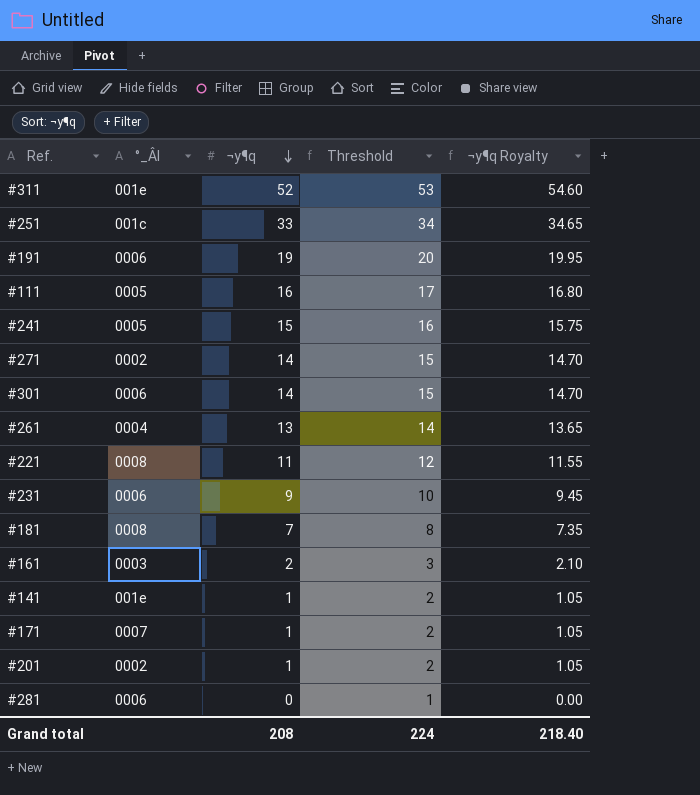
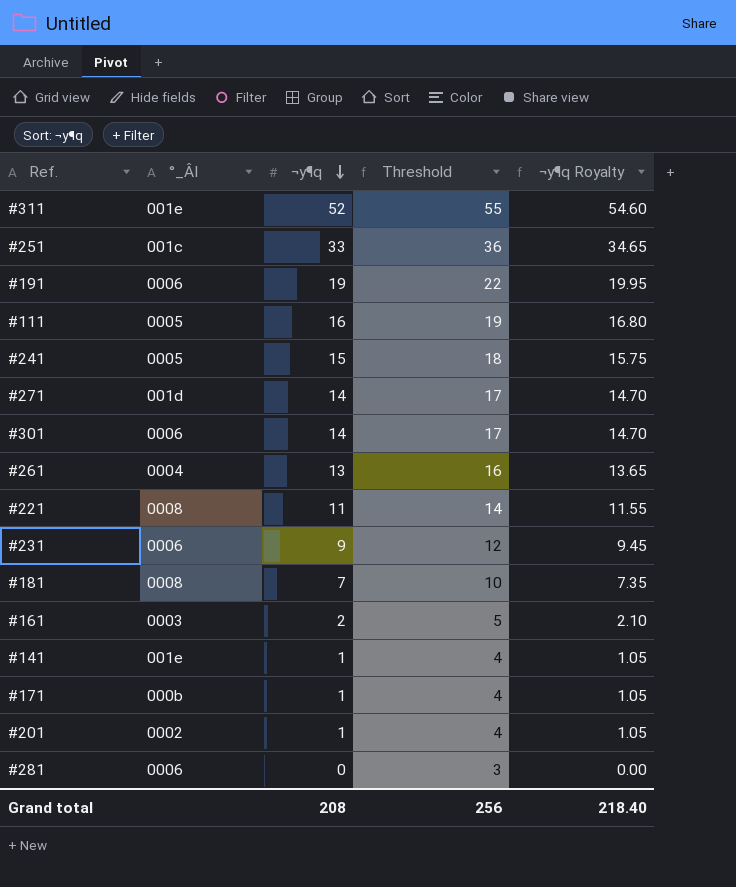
column Threshold | formula: [¬y¶q] + 1 -> [¬y¶q] + 3
#271 | °_ÂI: 0002 -> 001d
#171 | °_ÂI: 0007 -> 000b
Grand total | Threshold: 224 -> 256

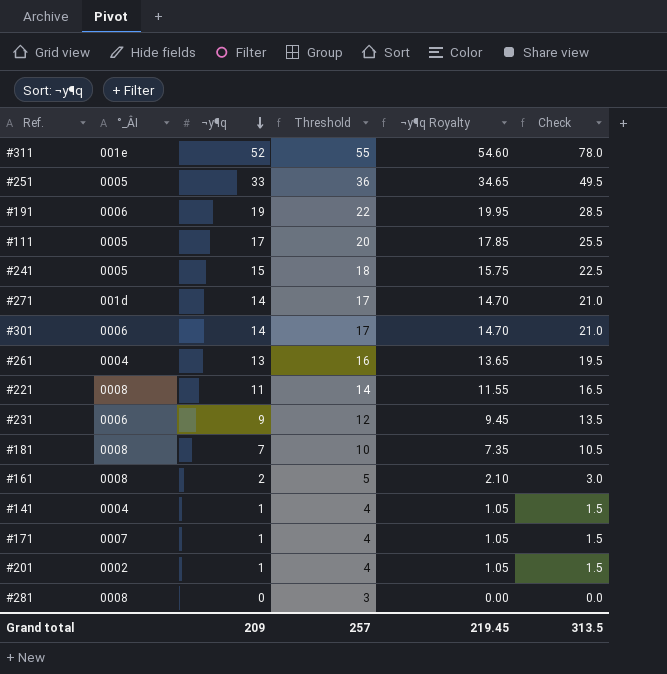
column Check | formula: none -> [¬y¶q] * 1.5
#251 | °_ÂI: 001c -> 0005
#111 | ¬y¶q: 16 -> 17
#111 | Threshold: 19 -> 20
#111 | ¬y¶q Royalty: 16.80 -> 17.85
#161 | °_ÂI: 0003 -> 0008
#141 | °_ÂI: 001e -> 0004
#171 | °_ÂI: 000b -> 0007
#281 | °_ÂI: 0006 -> 0008
Grand total | ¬y¶q: 208 -> 209
Grand total | Threshold: 256 -> 257
Grand total | ¬y¶q Royalty: 218.40 -> 219.45

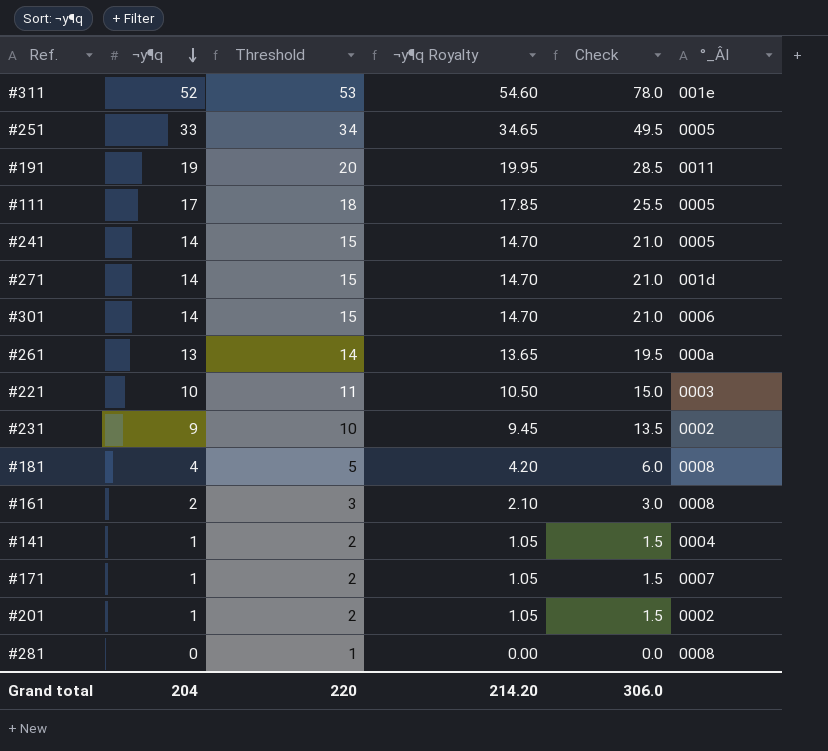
column Threshold | formula: [¬y¶q] + 3 -> [¬y¶q] + 1
column °_ÂI | position: 2 -> 6
#191 | °_ÂI: 0006 -> 0011
#241 | ¬y¶q: 15 -> 14
#241 | ¬y¶q Royalty: 15.75 -> 14.70
#241 | Check: 22.5 -> 21.0
#261 | °_ÂI: 0004 -> 000a
#221 | ¬y¶q: 11 -> 10
#221 | ¬y¶q Royalty: 11.55 -> 10.50
#221 | Check: 16.5 -> 15.0
#221 | °_ÂI: 0008 -> 0003
#231 | °_ÂI: 0006 -> 0002
#181 | ¬y¶q: 7 -> 4
#181 | ¬y¶q Royalty: 7.35 -> 4.20
#181 | Check: 10.5 -> 6.0
Grand total | ¬y¶q: 209 -> 204
Grand total | Threshold: 257 -> 220
Grand total | ¬y¶q Royalty: 219.45 -> 214.20
Grand total | Check: 313.5 -> 306.0

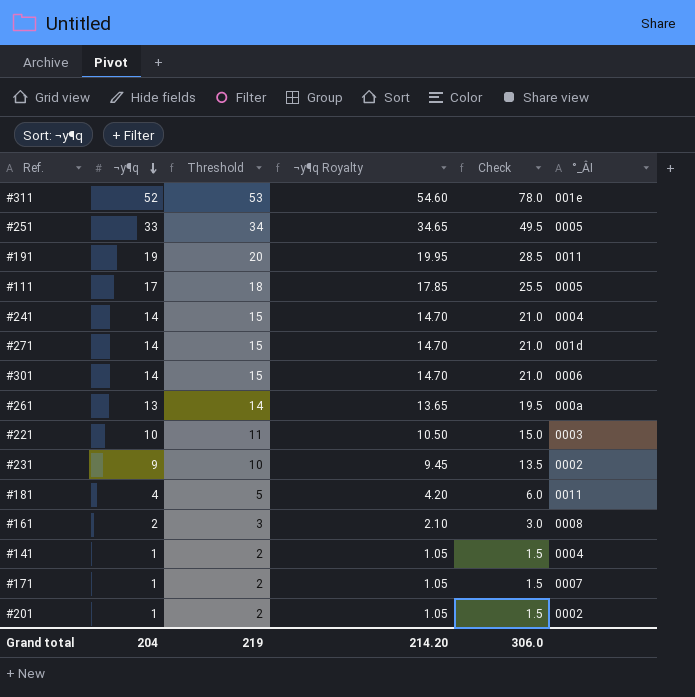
row #281: 0 | 1 | 0.00 | 0.0 | 0008 -> none
#241 | °_ÂI: 0005 -> 0004
#181 | °_ÂI: 0008 -> 0011
Grand total | Threshold: 220 -> 219

